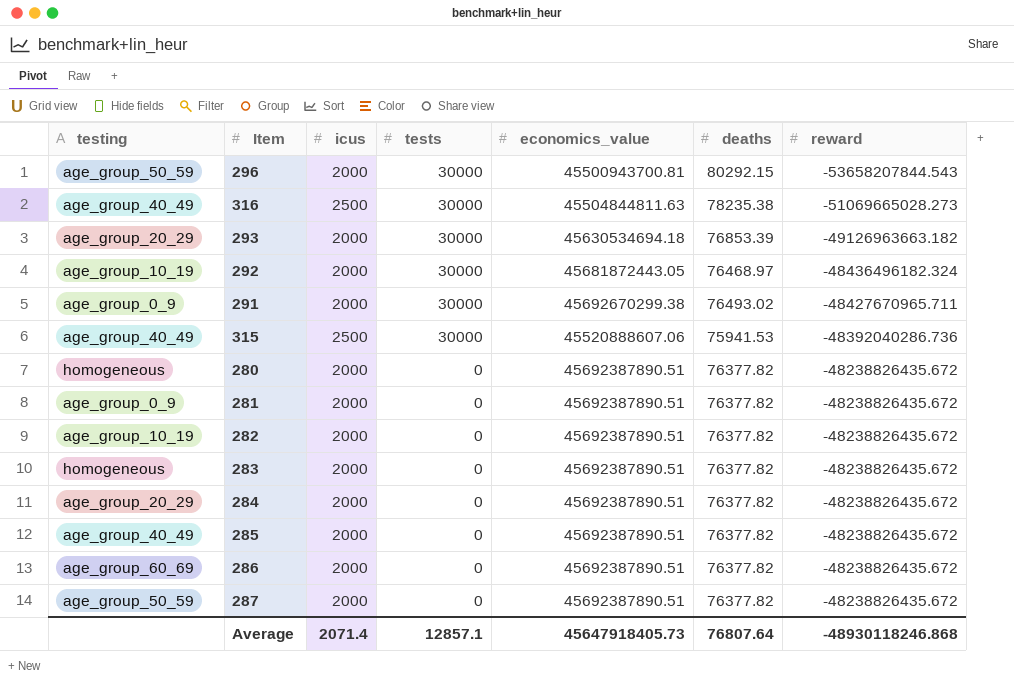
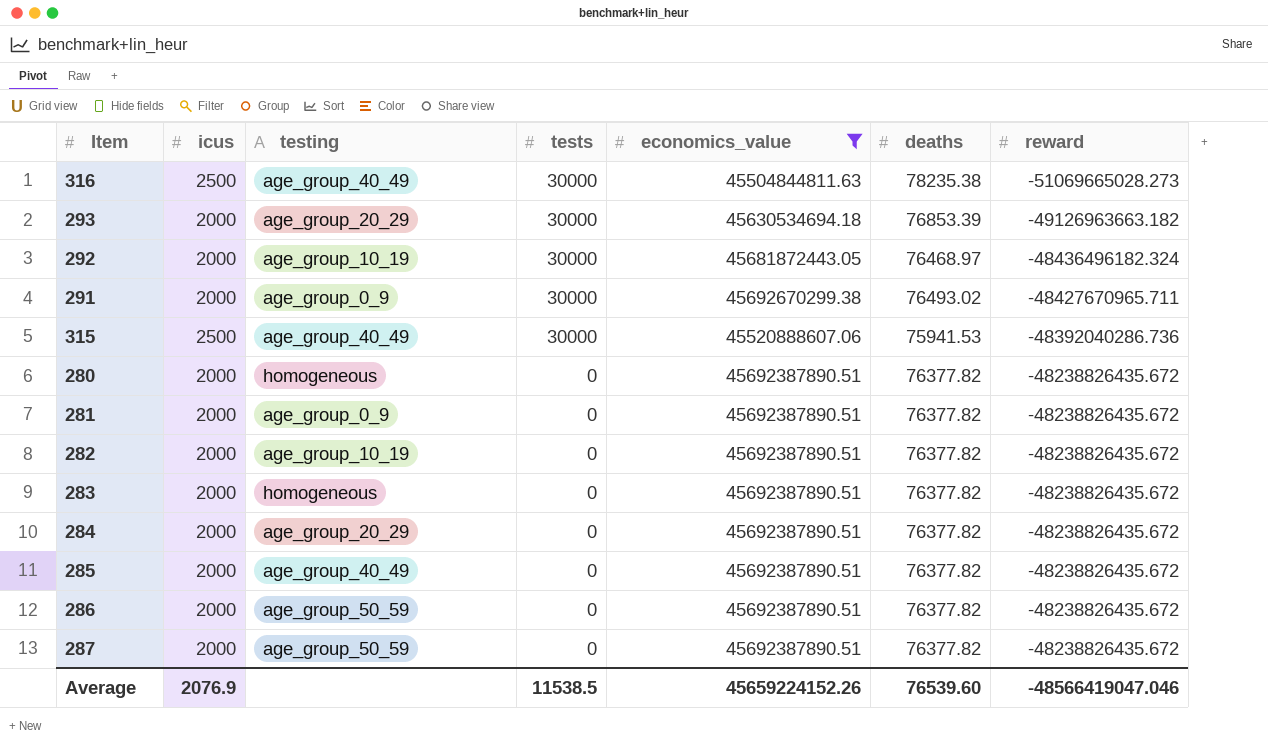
filter: none -> economics_value != 45500943700.81
column testing | position: 1 -> 3
286 | testing: age_group_60_69 -> age_group_50_59
Average | icus: 2071.4 -> 2076.9
Average | tests: 12857.1 -> 11538.5
Average | economics_value: 45647918405.73 -> 45659224152.26
Average | deaths: 76807.64 -> 76539.60
Average | reward: -48930118246.868 -> -48566419047.046

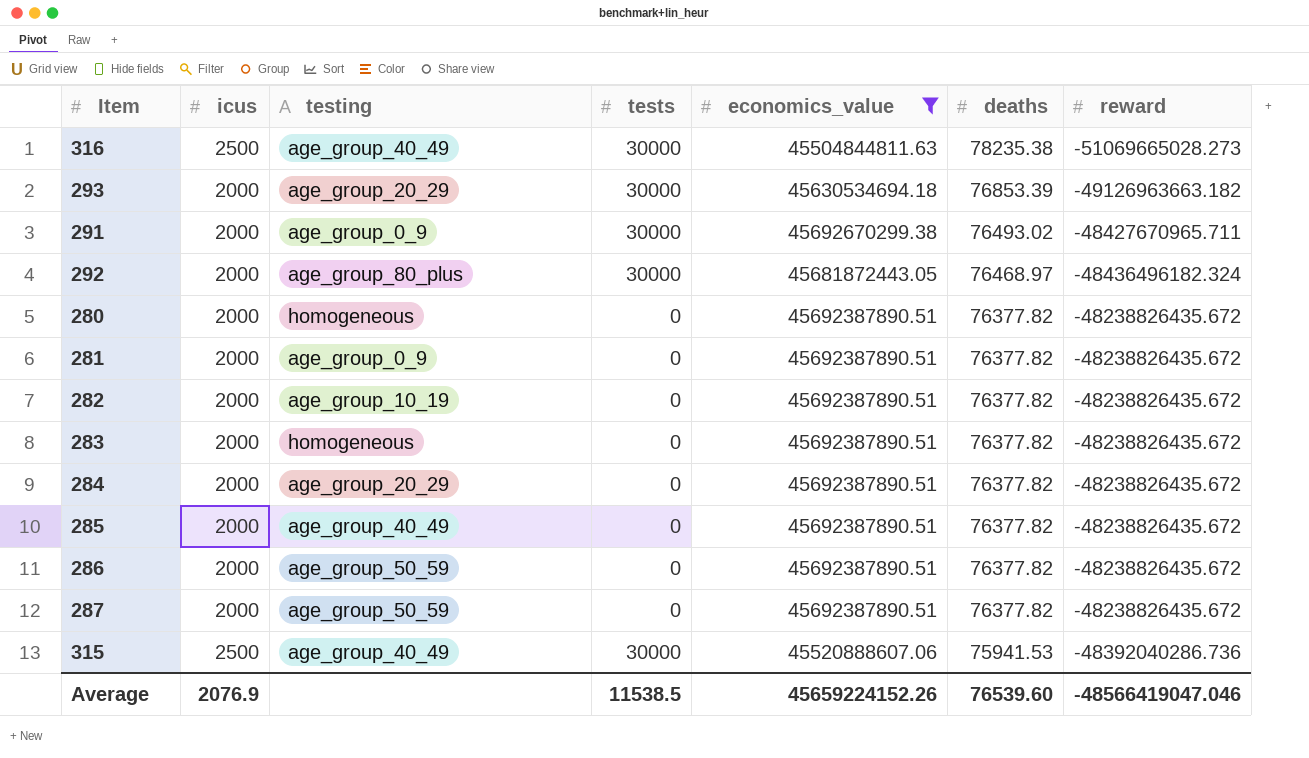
row order: tests descending -> deaths descending
292 | testing: age_group_10_19 -> age_group_80_plus

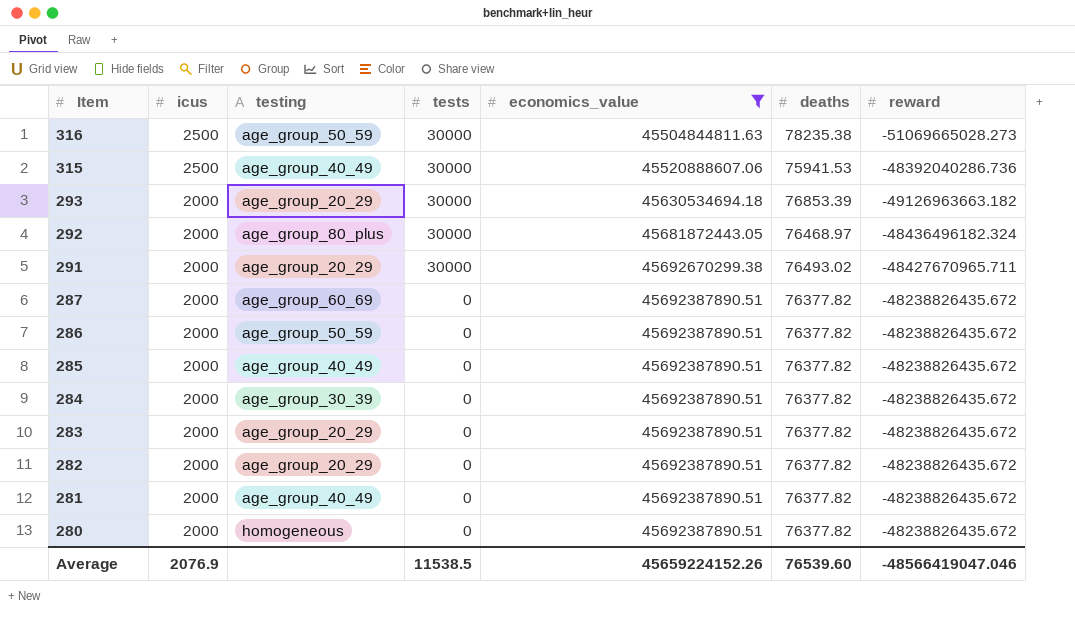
row order: deaths descending -> Item descending
316 | testing: age_group_40_49 -> age_group_50_59
291 | testing: age_group_0_9 -> age_group_20_29
287 | testing: age_group_50_59 -> age_group_60_69
284 | testing: age_group_20_29 -> age_group_30_39
283 | testing: homogeneous -> age_group_20_29
282 | testing: age_group_10_19 -> age_group_20_29
281 | testing: age_group_0_9 -> age_group_40_49

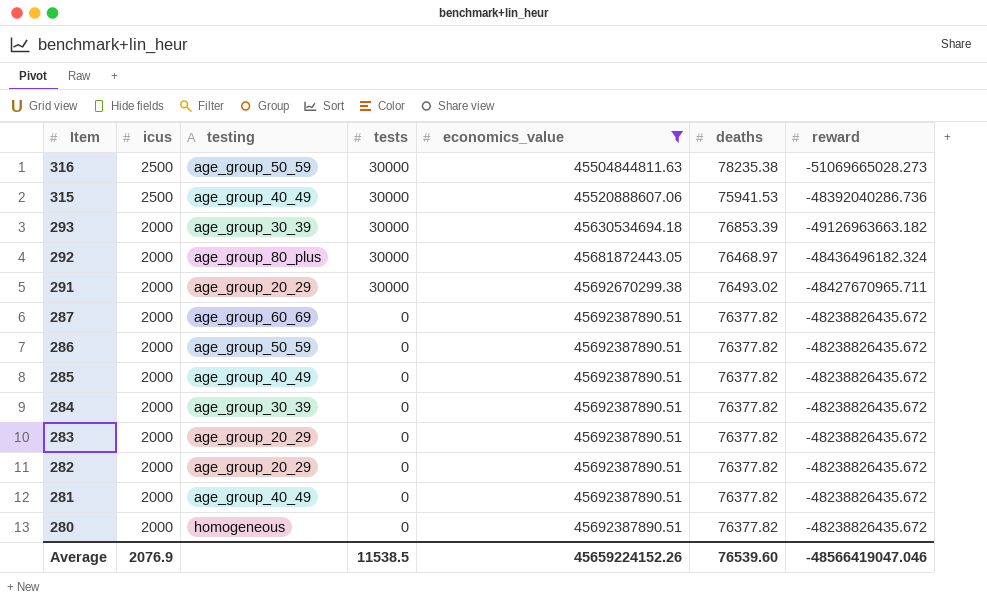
293 | testing: age_group_20_29 -> age_group_30_39

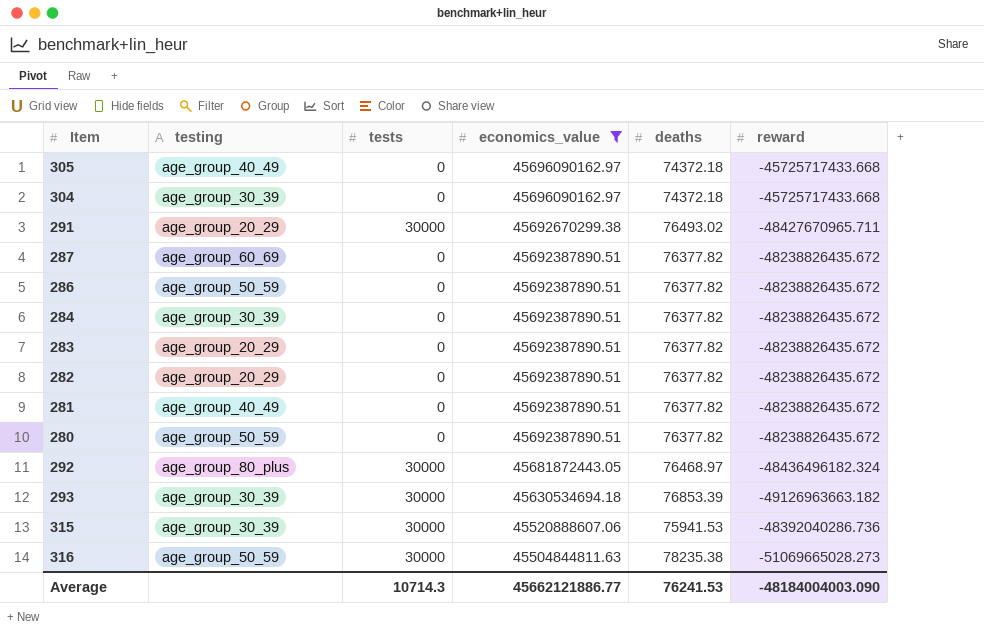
row order: Item descending -> economics_value descending
column icus | position: 2 -> none
row 285: 2000 | age_group_40_49 | 0 | 45692387890.51 | 76377.82 | -48238826435.672 -> none
row 305: none -> age_group_40_49 | 0 | 45696090162.97 | 74372.18 | -45725717433.668
row 304: none -> age_group_30_39 | 0 | 45696090162.97 | 74372.18 | -45725717433.668
280 | testing: homogeneous -> age_group_50_59
315 | testing: age_group_40_49 -> age_group_30_39
Average | tests: 11538.5 -> 10714.3
Average | economics_value: 45659224152.26 -> 45662121886.77
Average | deaths: 76539.60 -> 76241.53
Average | reward: -48566419047.046 -> -48184004003.090

